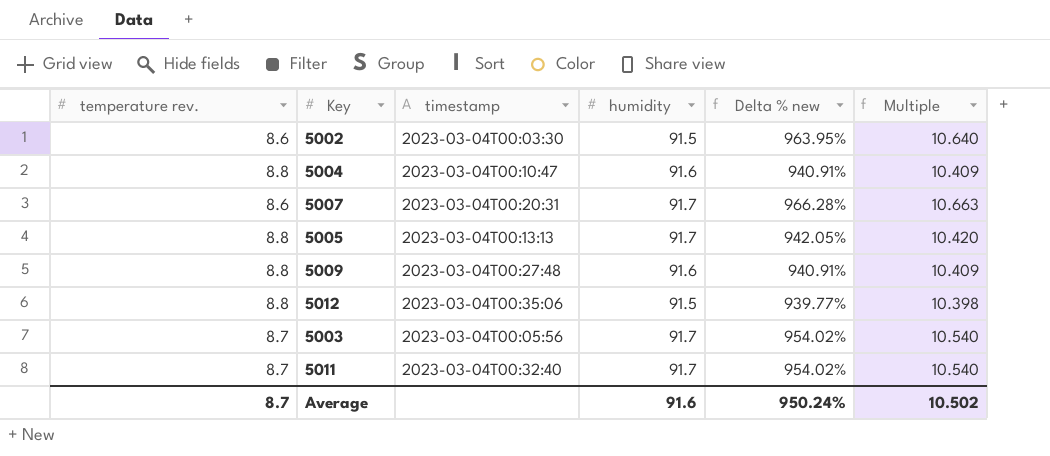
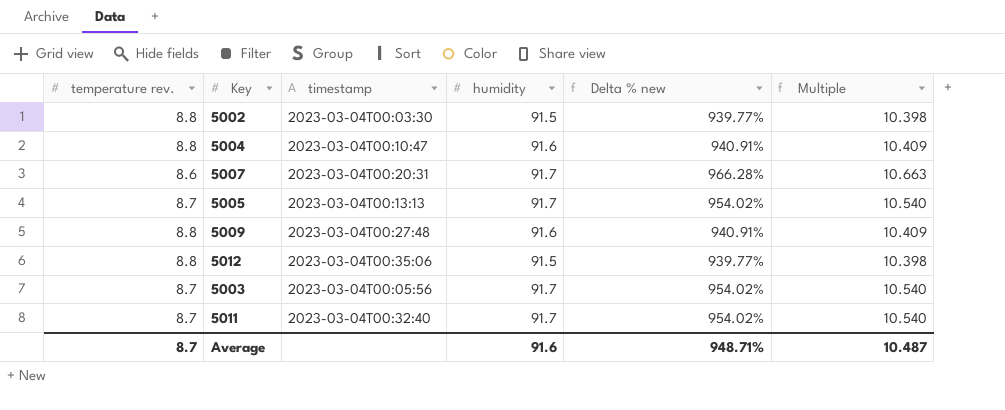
5002 | temperature rev.: 8.6 -> 8.8
5002 | Delta % new: 963.95% -> 939.77%
5002 | Multiple: 10.640 -> 10.398
5005 | temperature rev.: 8.8 -> 8.7
5005 | Delta % new: 942.05% -> 954.02%
5005 | Multiple: 10.420 -> 10.540
Average | Delta % new: 950.24% -> 948.71%
Average | Multiple: 10.502 -> 10.487

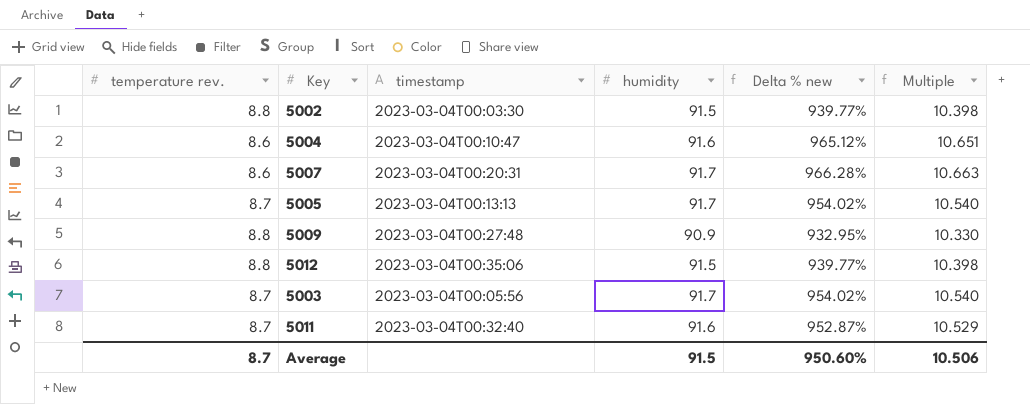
5004 | temperature rev.: 8.8 -> 8.6
5004 | Delta % new: 940.91% -> 965.12%
5004 | Multiple: 10.409 -> 10.651
5009 | humidity: 91.6 -> 90.9
5009 | Delta % new: 940.91% -> 932.95%
5009 | Multiple: 10.409 -> 10.330
5011 | humidity: 91.7 -> 91.6
5011 | Delta % new: 954.02% -> 952.87%
5011 | Multiple: 10.540 -> 10.529
Average | humidity: 91.6 -> 91.5
Average | Delta % new: 948.71% -> 950.60%
Average | Multiple: 10.487 -> 10.506

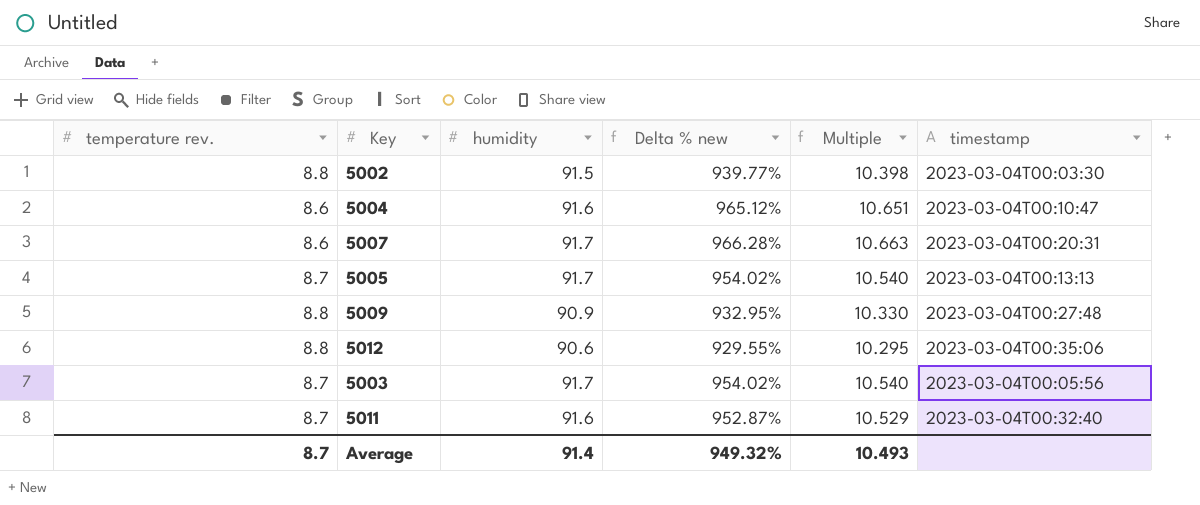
column timestamp | position: 3 -> 6
5012 | humidity: 91.5 -> 90.6
5012 | Delta % new: 939.77% -> 929.55%
5012 | Multiple: 10.398 -> 10.295
Average | humidity: 91.5 -> 91.4
Average | Delta % new: 950.60% -> 949.32%
Average | Multiple: 10.506 -> 10.493

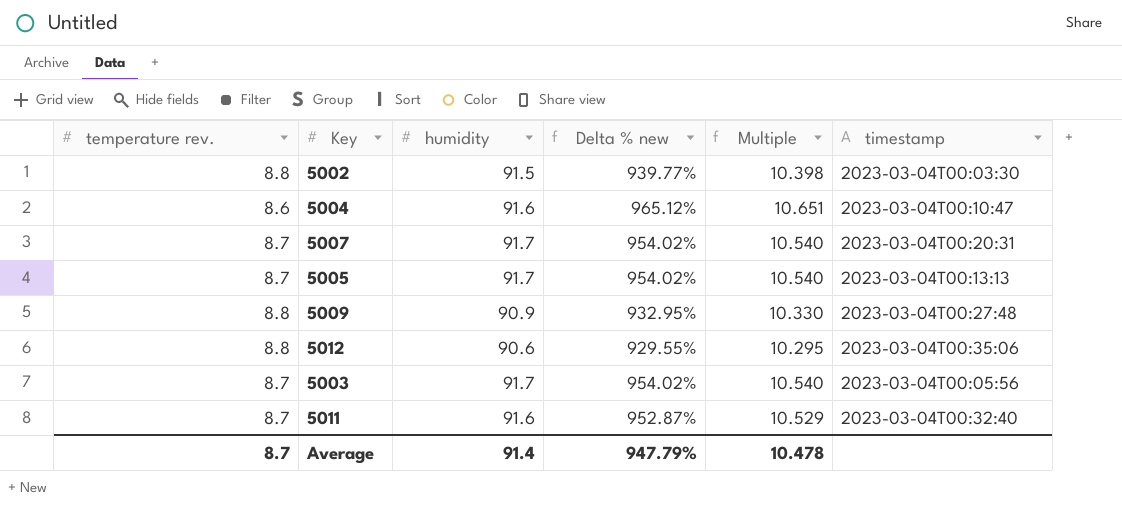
5007 | temperature rev.: 8.6 -> 8.7
5007 | Delta % new: 966.28% -> 954.02%
5007 | Multiple: 10.663 -> 10.540
Average | Delta % new: 949.32% -> 947.79%
Average | Multiple: 10.493 -> 10.478

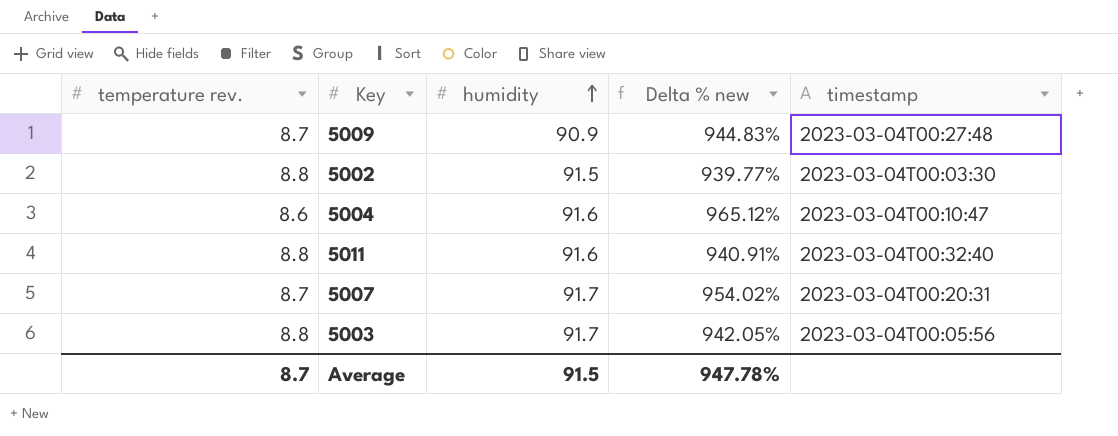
row order: none -> humidity ascending
column Multiple | formula: [humidity] / [temperature rev.] -> none
row 5005: 8.7 | 91.7 | 954.02% | 10.540 | 2023-03-04T00:13:13 -> none
row 5012: 8.8 | 90.6 | 929.55% | 10.295 | 2023-03-04T00:35:06 -> none
5009 | temperature rev.: 8.8 -> 8.7
5009 | Delta % new: 932.95% -> 944.83%
5011 | temperature rev.: 8.7 -> 8.8
5011 | Delta % new: 952.87% -> 940.91%
5003 | temperature rev.: 8.7 -> 8.8
5003 | Delta % new: 954.02% -> 942.05%
Average | humidity: 91.4 -> 91.5
Average | Delta % new: 947.79% -> 947.78%

